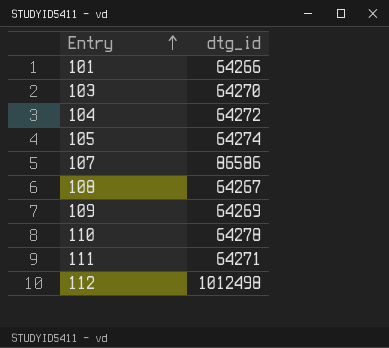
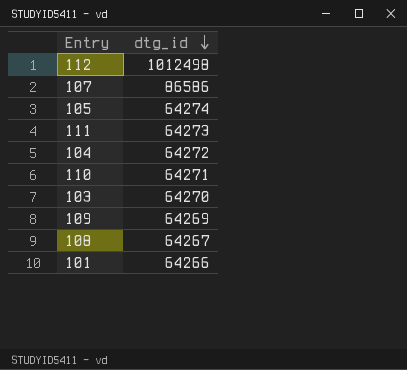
row order: Entry ascending -> dtg_id descending
111 | dtg_id: 64271 -> 64273
110 | dtg_id: 64278 -> 64271

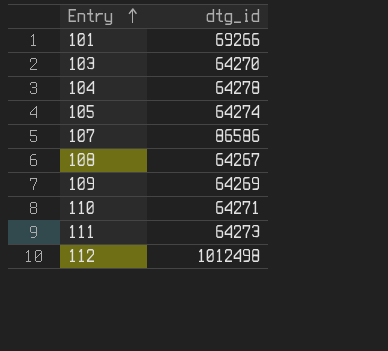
row order: dtg_id descending -> Entry ascending
101 | dtg_id: 64266 -> 69266
104 | dtg_id: 64272 -> 64278

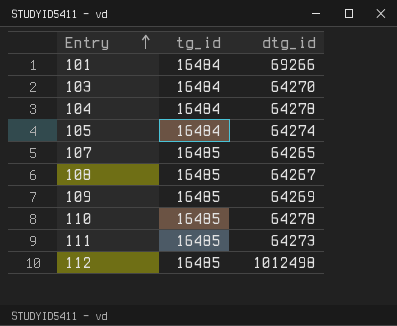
column tg_id | position: none -> 2
107 | dtg_id: 86586 -> 64265
110 | dtg_id: 64271 -> 64278

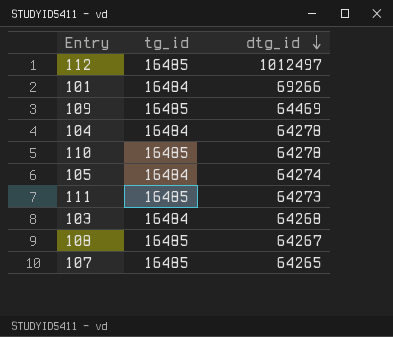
row order: Entry ascending -> dtg_id descending
112 | dtg_id: 1012498 -> 1012497
109 | dtg_id: 64269 -> 64469
103 | dtg_id: 64270 -> 64268

